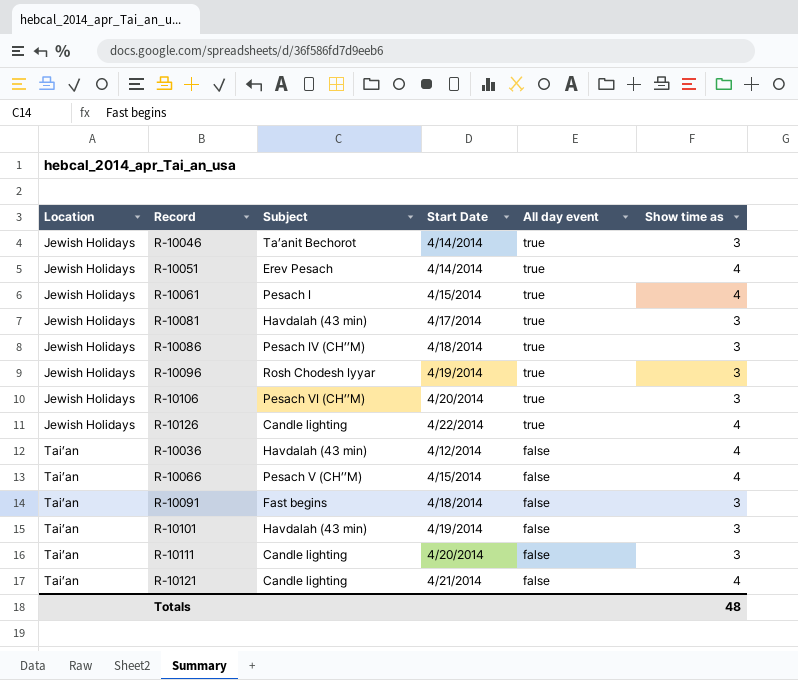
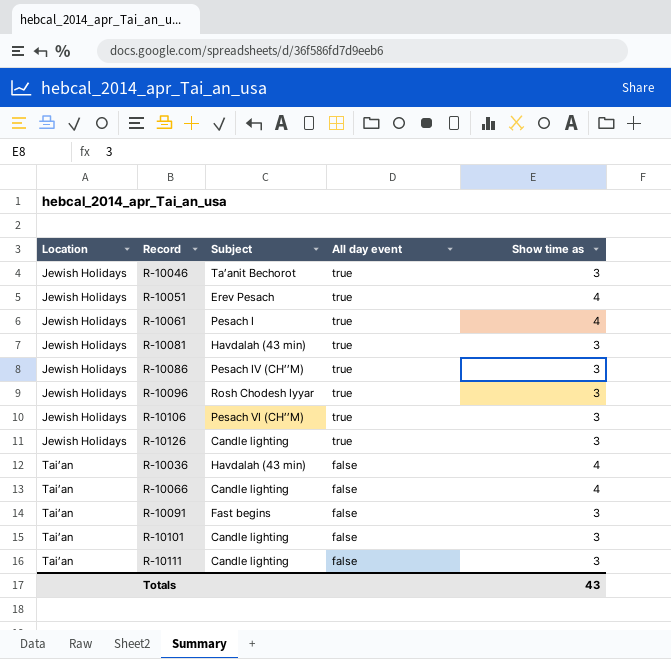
column Start Date | position: 4 -> none
row R-10121: Tai’an | Candle lighting | 4/21/2014 | false | 4 -> none
R-10126 | Show time as: 4 -> 3
R-10066 | Subject: Pesach V (CH’’M) -> Candle lighting
R-10101 | Subject: Havdalah (43 min) -> Candle lighting
Totals | Show time as: 48 -> 43

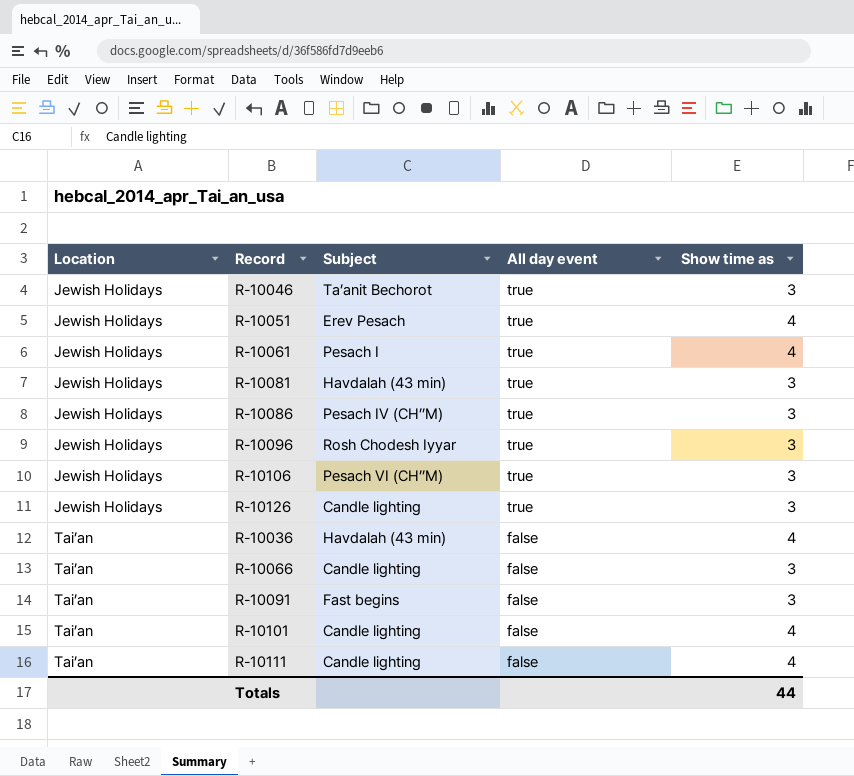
R-10066 | Show time as: 4 -> 3
R-10101 | Show time as: 3 -> 4
R-10111 | Show time as: 3 -> 4
Totals | Show time as: 43 -> 44

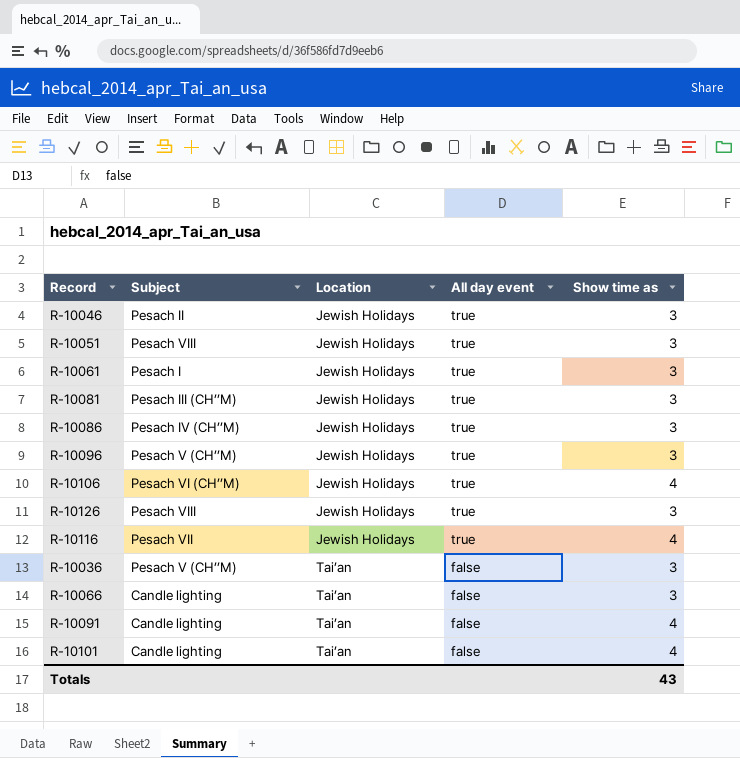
column Location | position: 1 -> 3
row R-10111: Tai’an | Candle lighting | false | 4 -> none
R-10046 | Subject: Ta’anit Bechorot -> Pesach II
R-10051 | Subject: Erev Pesach -> Pesach VIII
R-10051 | Show time as: 4 -> 3
R-10061 | Show time as: 4 -> 3
R-10081 | Subject: Havdalah (43 min) -> Pesach III (CH’’M)
R-10096 | Subject: Rosh Chodesh Iyyar -> Pesach V (CH’’M)
R-10106 | Show time as: 3 -> 4
R-10126 | Subject: Candle lighting -> Pesach VIII
row R-10116: none -> Pesach VII | Jewish Holidays | true | 4
R-10036 | Subject: Havdalah (43 min) -> Pesach V (CH’’M)
R-10036 | Show time as: 4 -> 3
R-10091 | Subject: Fast begins -> Candle lighting
R-10091 | Show time as: 3 -> 4
Totals | Show time as: 44 -> 43

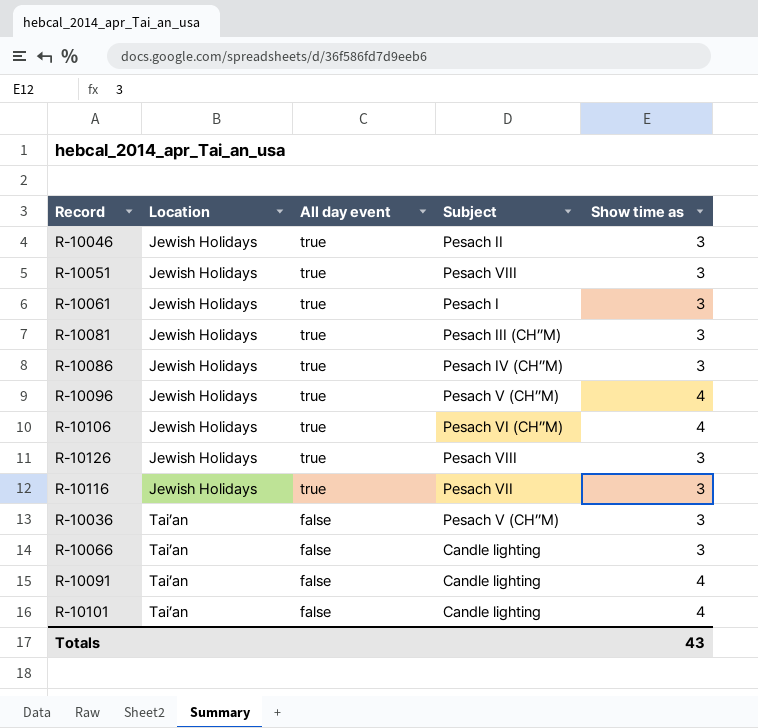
column Subject | position: 2 -> 4
R-10096 | Show time as: 3 -> 4
R-10116 | Show time as: 4 -> 3

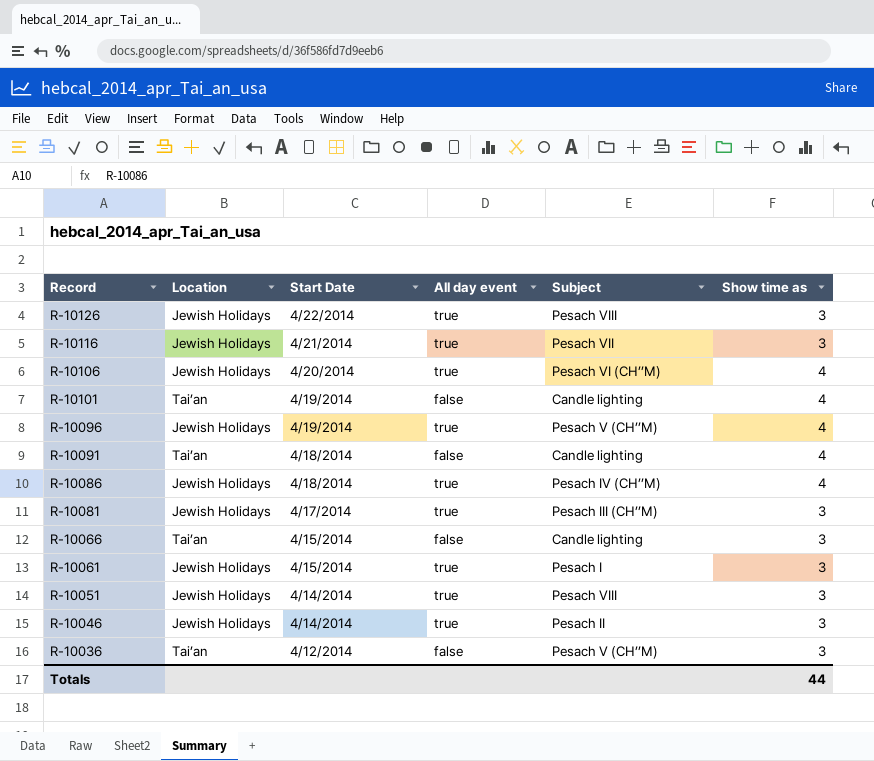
row order: Location ascending -> Record descending
column Start Date | position: none -> 3
R-10086 | Show time as: 3 -> 4
Totals | Show time as: 43 -> 44

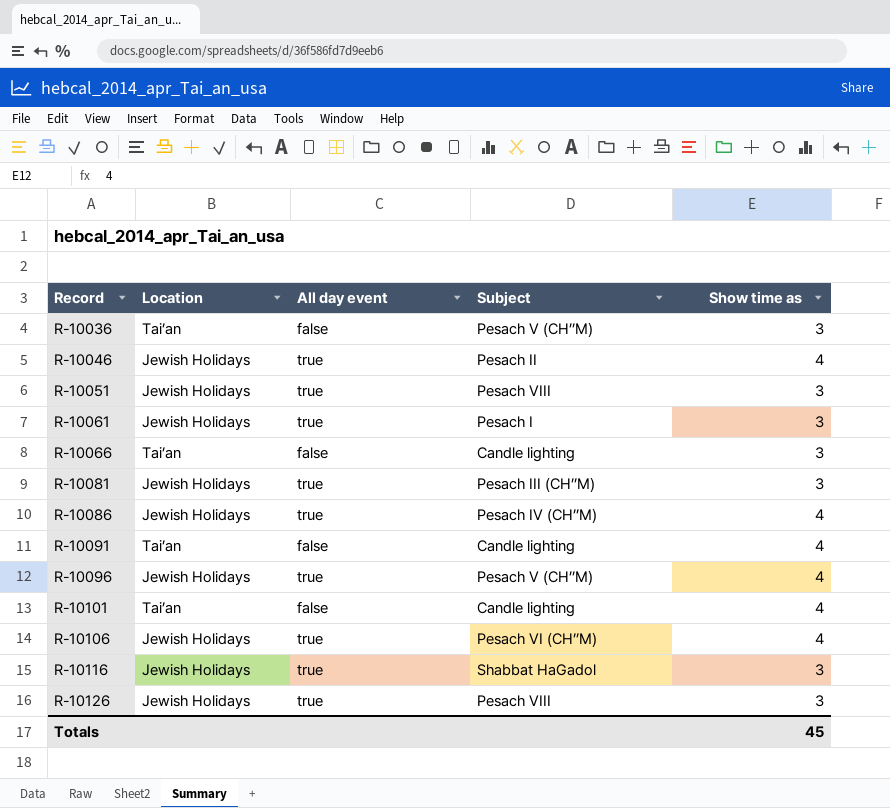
row order: Record descending -> Record ascending
column Start Date | position: 3 -> none
R-10046 | Show time as: 3 -> 4
R-10116 | Subject: Pesach VII -> Shabbat HaGadol
Totals | Show time as: 44 -> 45

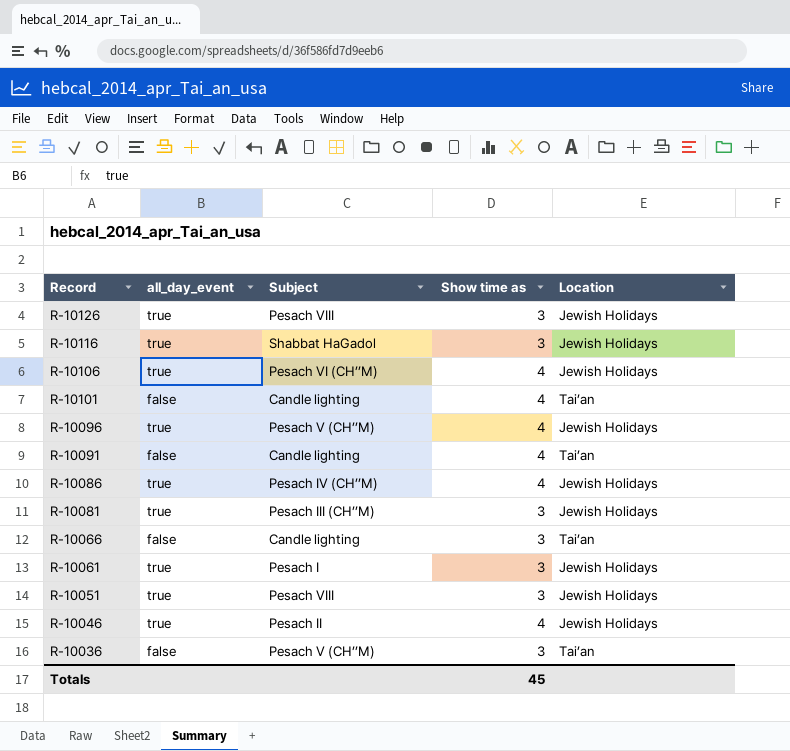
row order: Record ascending -> Record descending
column name: All day event -> all_day_event
column Location | position: 2 -> 5

